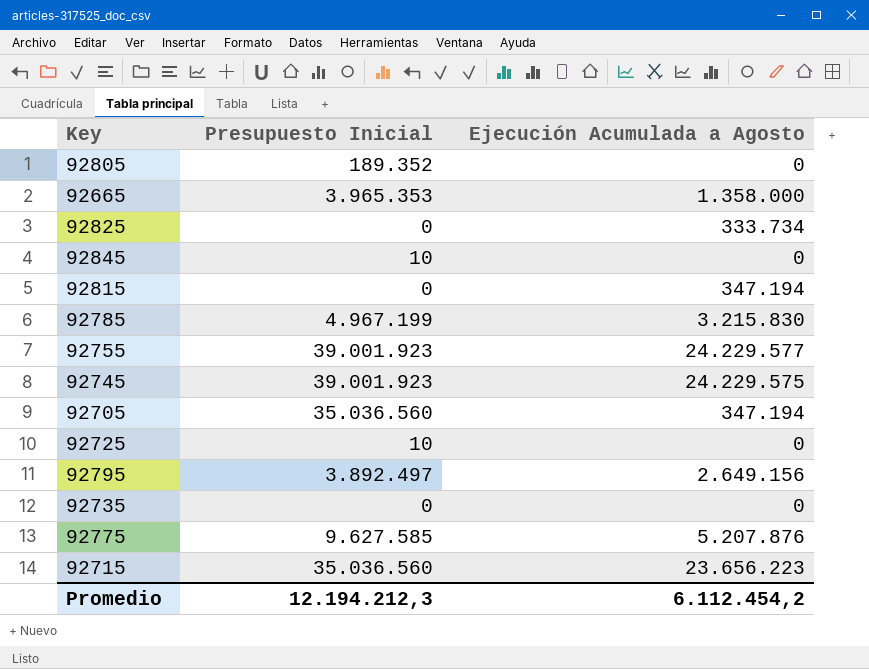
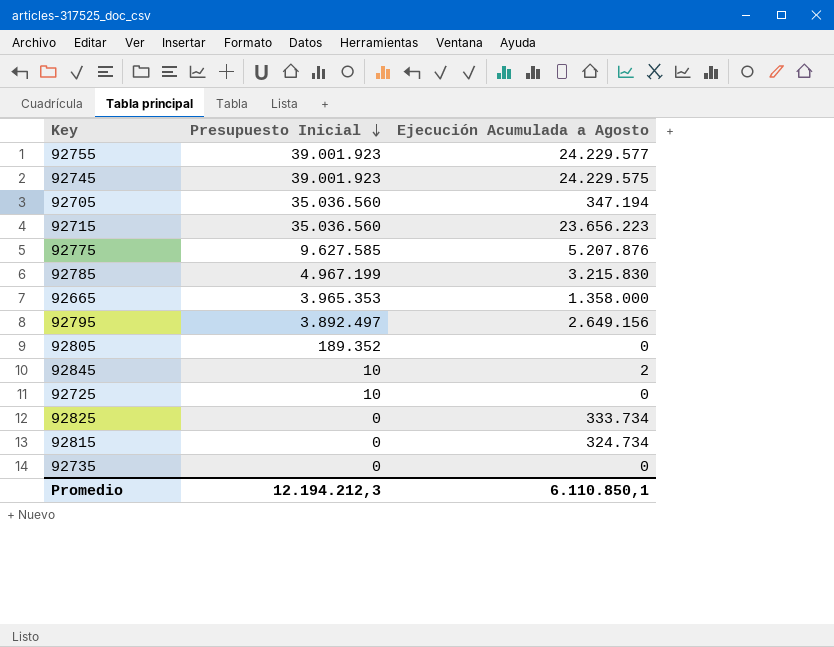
row order: none -> Presupuesto Inicial descending
92845 | Ejecución Acumulada a Agosto: 0 -> 2
92815 | Ejecución Acumulada a Agosto: 347.194 -> 324.734
Promedio | Ejecución Acumulada a Agosto: 6.112.454,2 -> 6.110.850,1

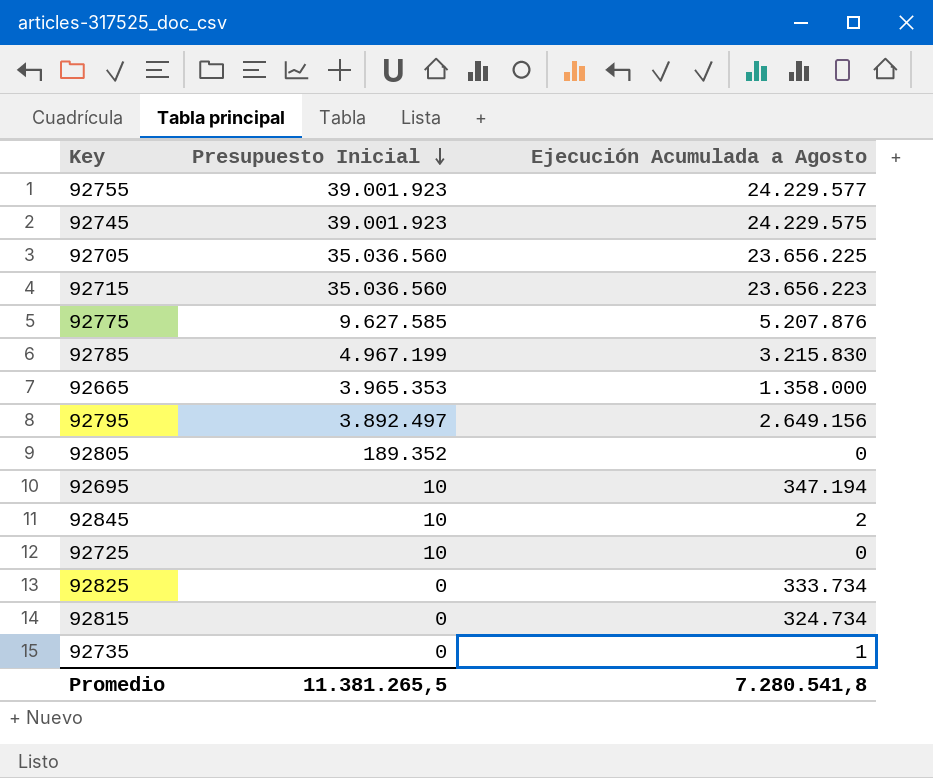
92705 | Ejecución Acumulada a Agosto: 347.194 -> 23.656.225
row 92695: none -> 10 | 347.194
92735 | Ejecución Acumulada a Agosto: 0 -> 1
Promedio | Presupuesto Inicial: 12.194.212,3 -> 11.381.265,5
Promedio | Ejecución Acumulada a Agosto: 6.110.850,1 -> 7.280.541,8

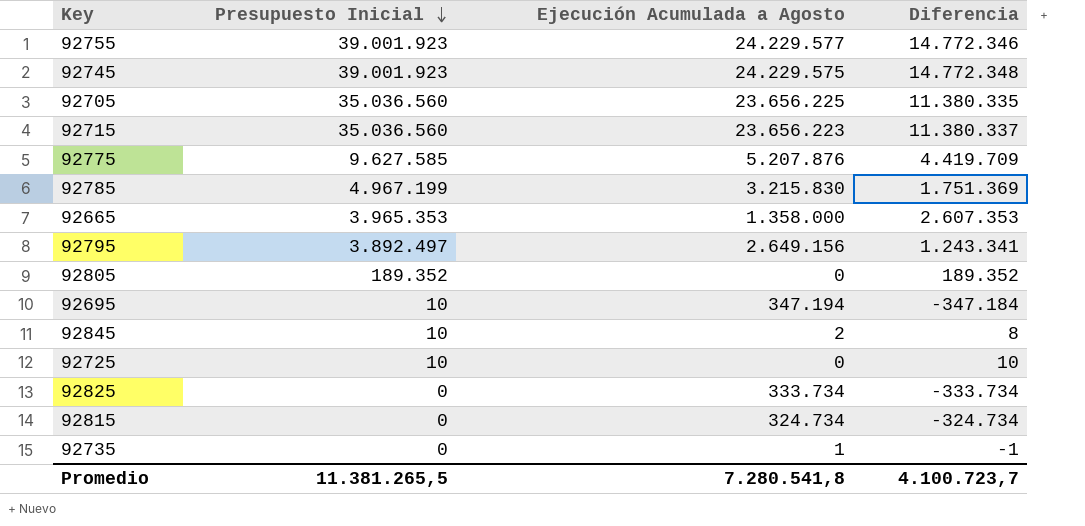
column Diferencia | formula: none -> [Presupuesto Inicial] - [Ejecución Acumulada a Agosto]

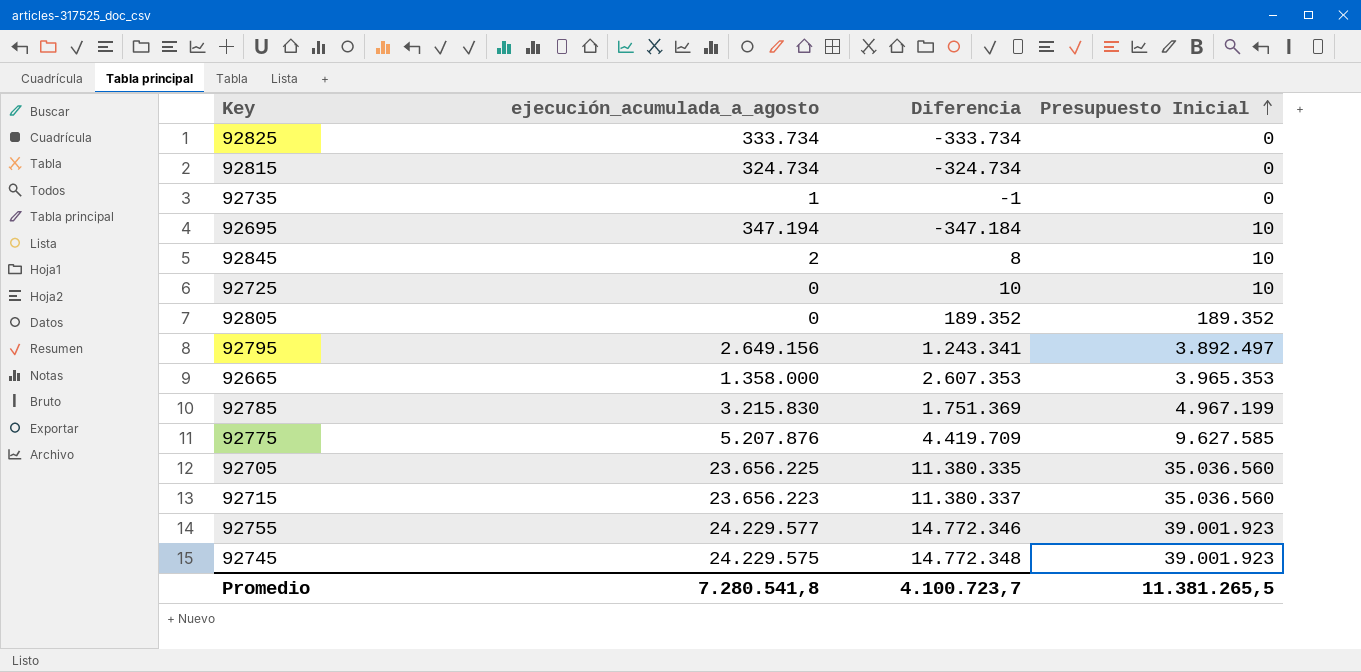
row order: Presupuesto Inicial descending -> Presupuesto Inicial ascending
column name: Ejecución Acumulada a Agosto -> ejecución_acumulada_a_agosto
column Presupuesto Inicial | position: 2 -> 4

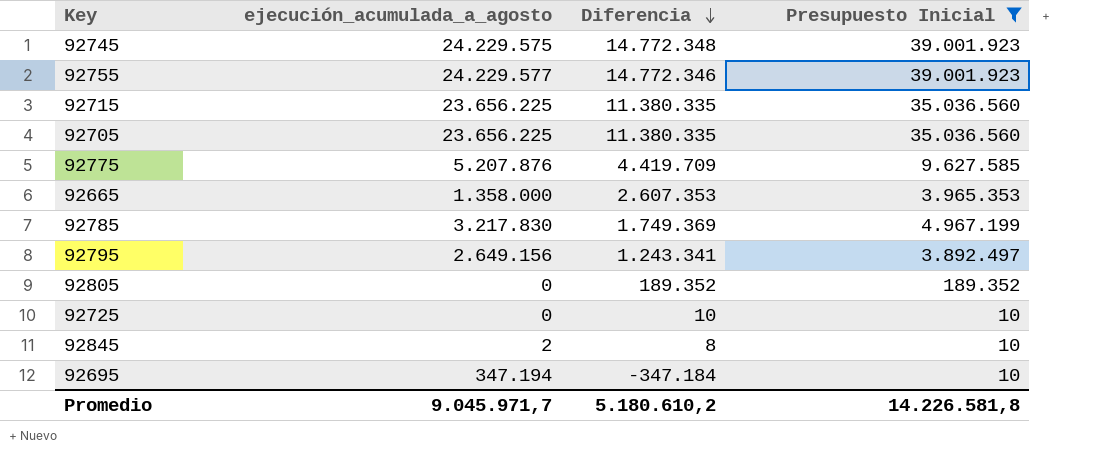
filter: none -> Presupuesto Inicial != 0
row order: Presupuesto Inicial ascending -> Diferencia descending
92715 | ejecución_acumulada_a_agosto: 23.656.223 -> 23.656.225
92715 | Diferencia: 11.380.337 -> 11.380.335
92785 | ejecución_acumulada_a_agosto: 3.215.830 -> 3.217.830
92785 | Diferencia: 1.751.369 -> 1.749.369
Promedio | ejecución_acumulada_a_agosto: 7.280.541,8 -> 9.045.971,7
Promedio | Diferencia: 4.100.723,7 -> 5.180.610,2
Promedio | Presupuesto Inicial: 11.381.265,5 -> 14.226.581,8

